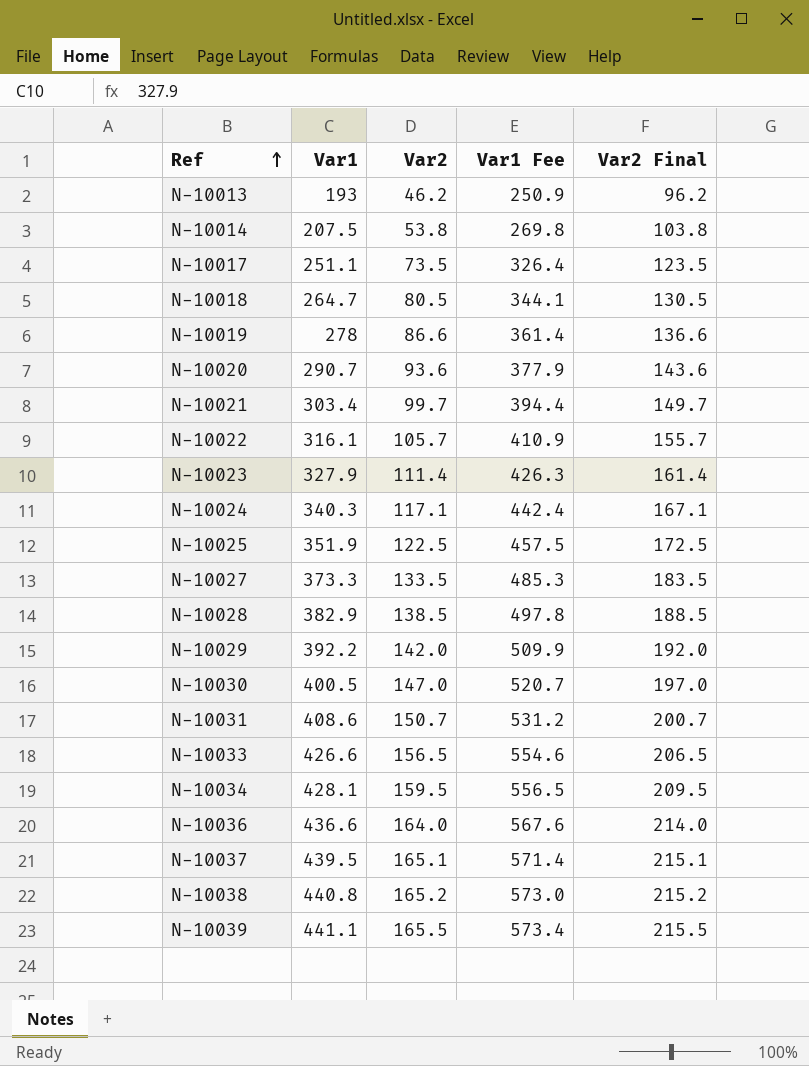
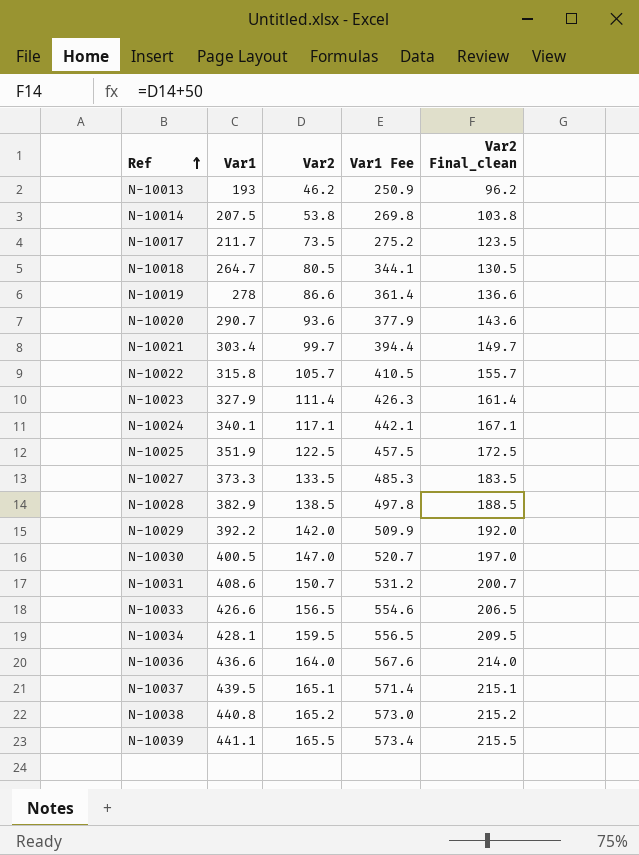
column name: Var2 Final -> Var2 Final_clean
N-10017 | Var1: 251.1 -> 211.7
N-10017 | Var1 Fee: 326.4 -> 275.2
N-10022 | Var1: 316.1 -> 315.8
N-10022 | Var1 Fee: 410.9 -> 410.5
N-10024 | Var1: 340.3 -> 340.1
N-10024 | Var1 Fee: 442.4 -> 442.1

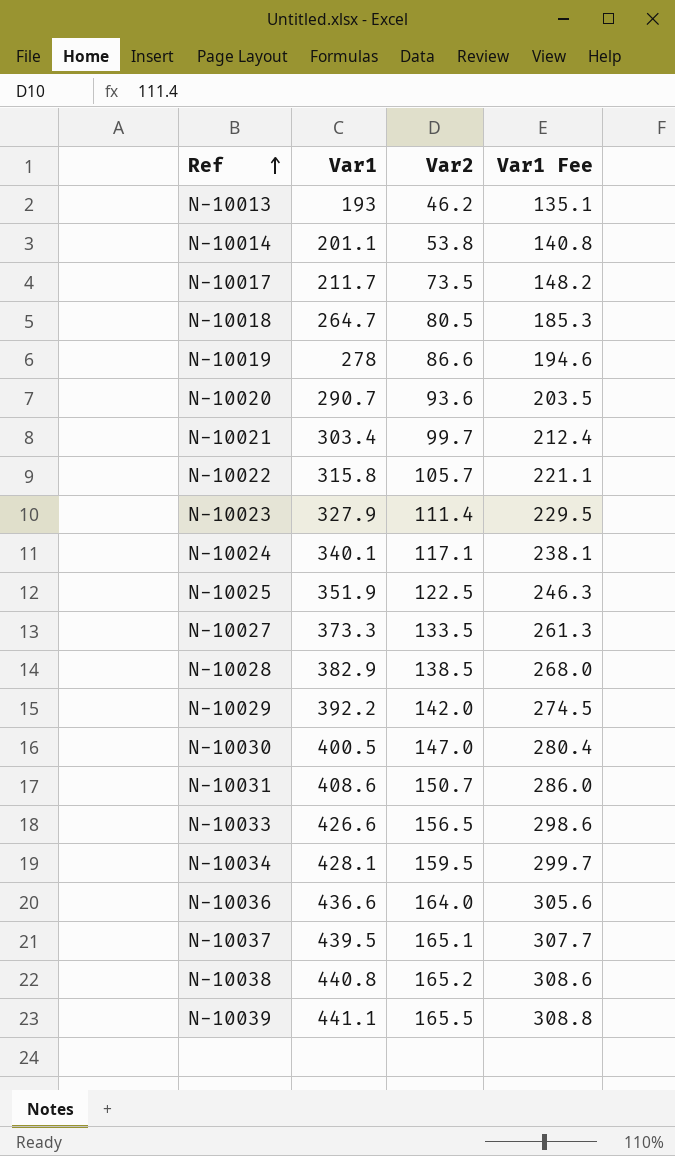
column Var2 Final_clean | formula: [Var2] + 50 -> none
column Var1 Fee | formula: [Var1] * 1.3 -> [Var1] * 0.7
N-10014 | Var1: 207.5 -> 201.1

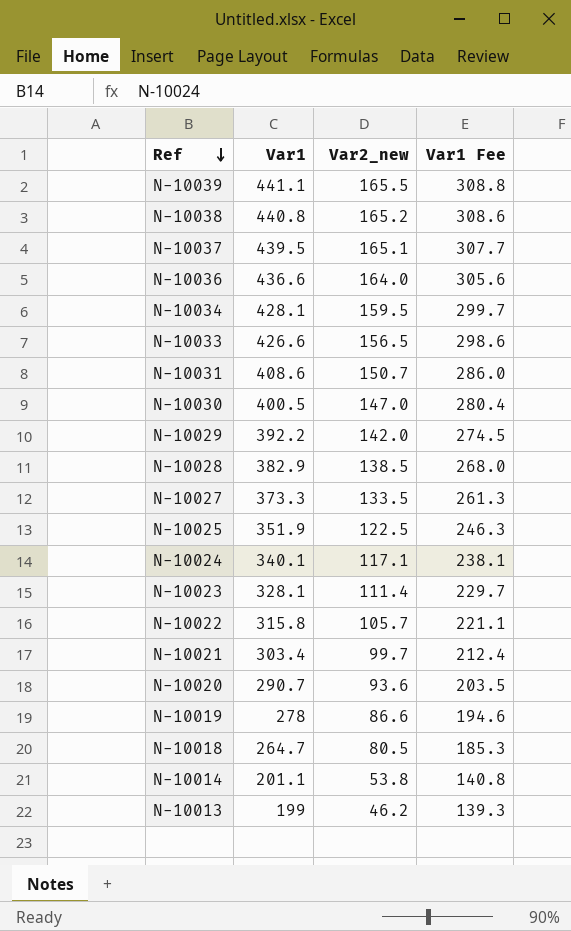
row order: Ref ascending -> Ref descending
column name: Var2 -> Var2_new
row N-10017: 211.7 | 73.5 | 148.2 -> none
N-10023 | Var1: 327.9 -> 328.1
N-10023 | Var1 Fee: 229.5 -> 229.7
N-10013 | Var1: 193 -> 199
N-10013 | Var1 Fee: 135.1 -> 139.3

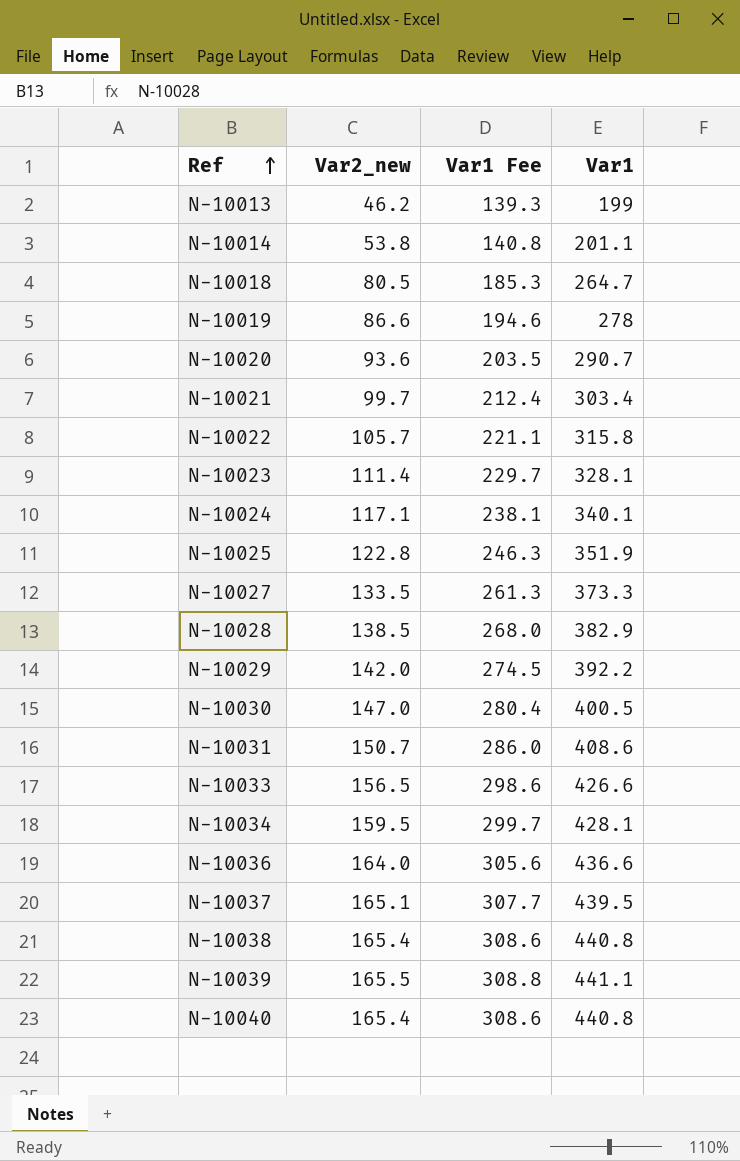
row order: Ref descending -> Ref ascending
column Var1 | position: 2 -> 4
N-10025 | Var2_new: 122.5 -> 122.8
N-10038 | Var2_new: 165.2 -> 165.4
row N-10040: none -> 165.4 | 308.6 | 440.8

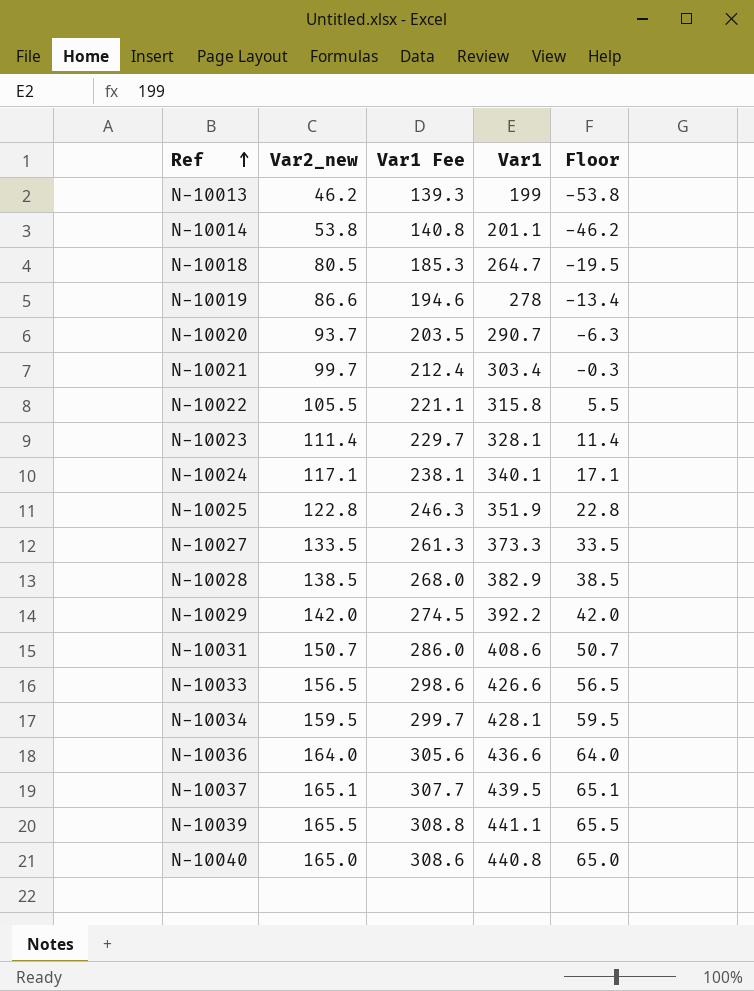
column Floor | formula: none -> [Var2_new] - 100
row N-10030: 147.0 | 280.4 | 400.5 -> none
row N-10038: 165.4 | 308.6 | 440.8 -> none
N-10020 | Var2_new: 93.6 -> 93.7
N-10022 | Var2_new: 105.7 -> 105.5
N-10040 | Var2_new: 165.4 -> 165.0

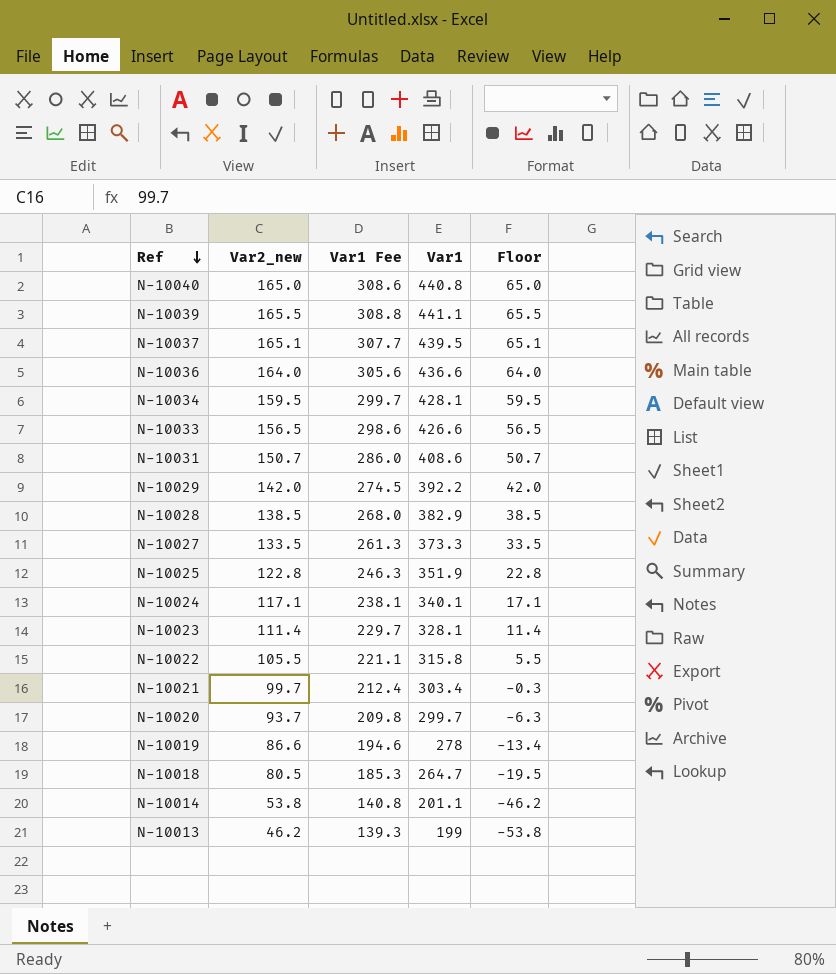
row order: Ref ascending -> Ref descending
N-10020 | Var1 Fee: 203.5 -> 209.8
N-10020 | Var1: 290.7 -> 299.7

